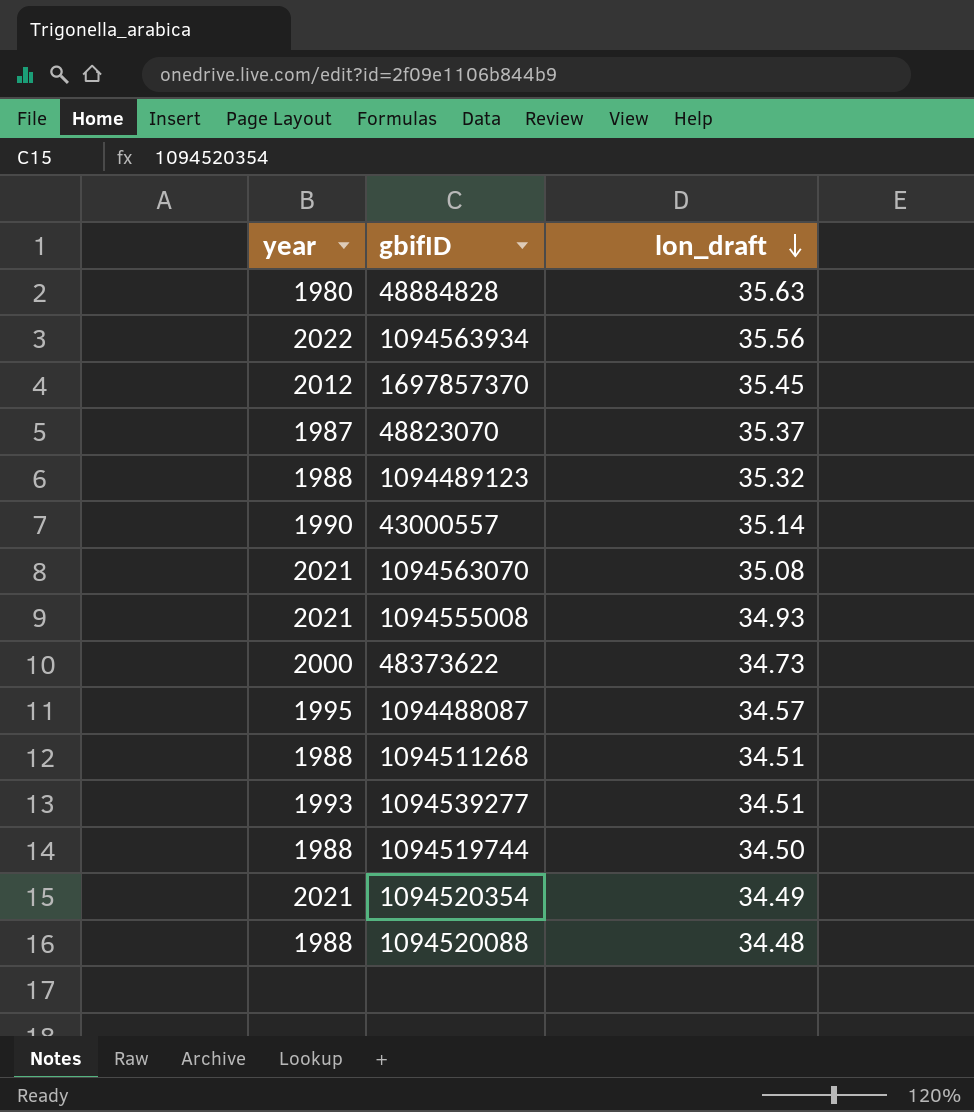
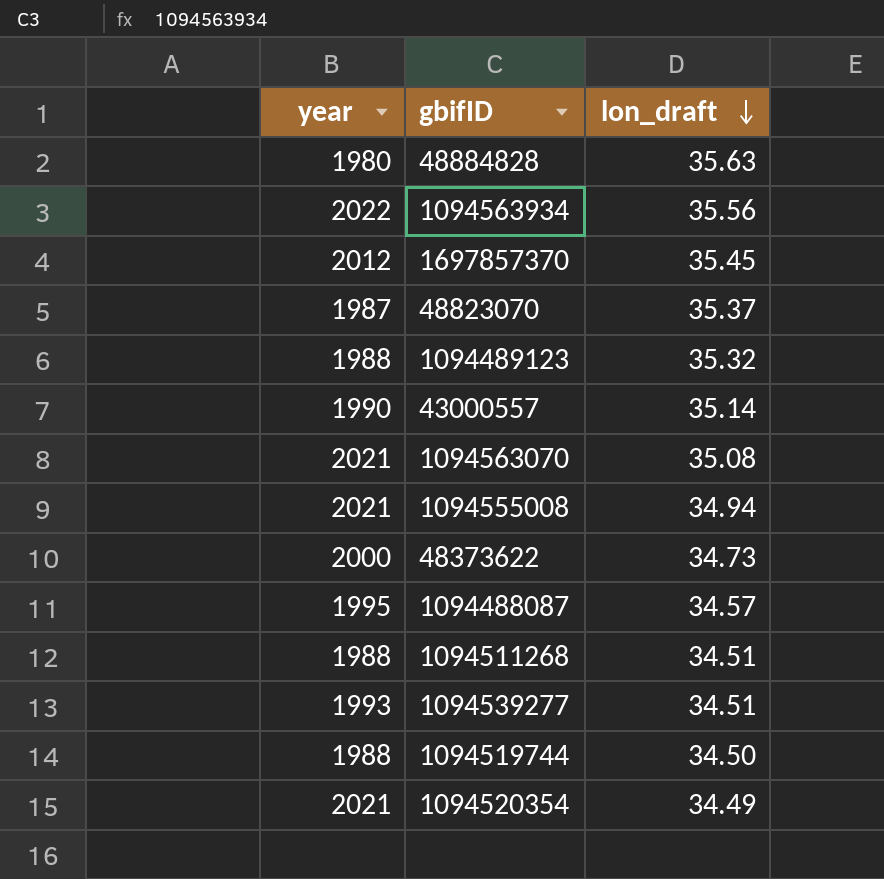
row 1094520088: 1988 | 34.48 -> none
1094555008 | lon_draft: 34.93 -> 34.94

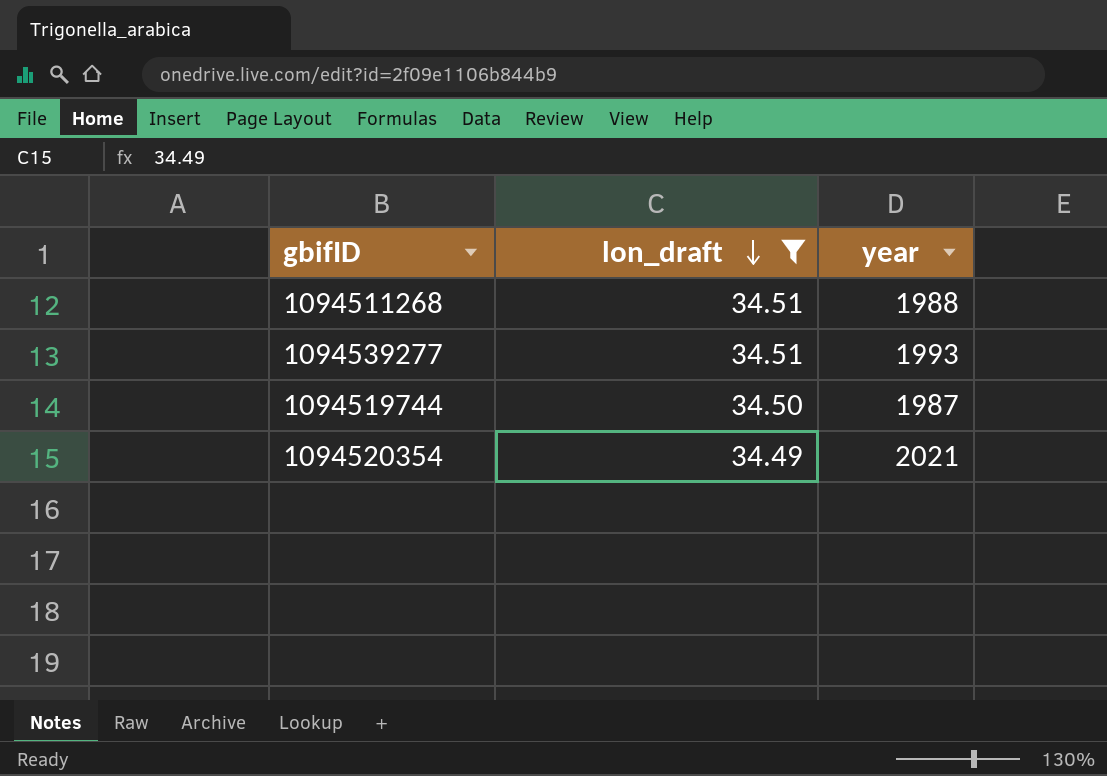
filter: none -> lon_draft <= 34.51
column year | position: 1 -> 3
1094519744 | year: 1988 -> 1987

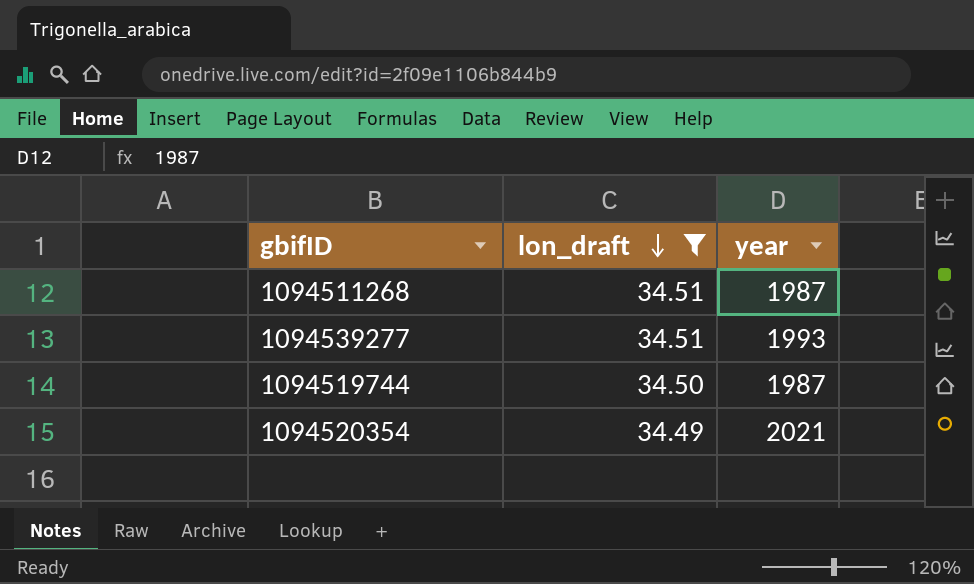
1094511268 | year: 1988 -> 1987

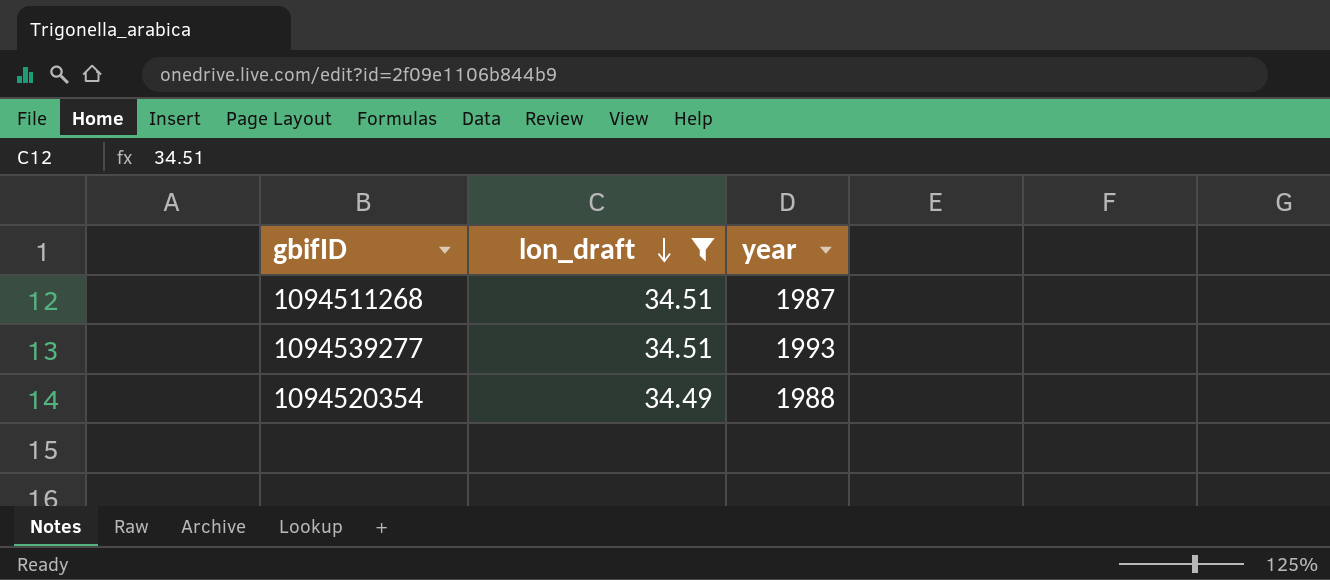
row 1094519744: 34.50 | 1987 -> none
1094520354 | year: 2021 -> 1988

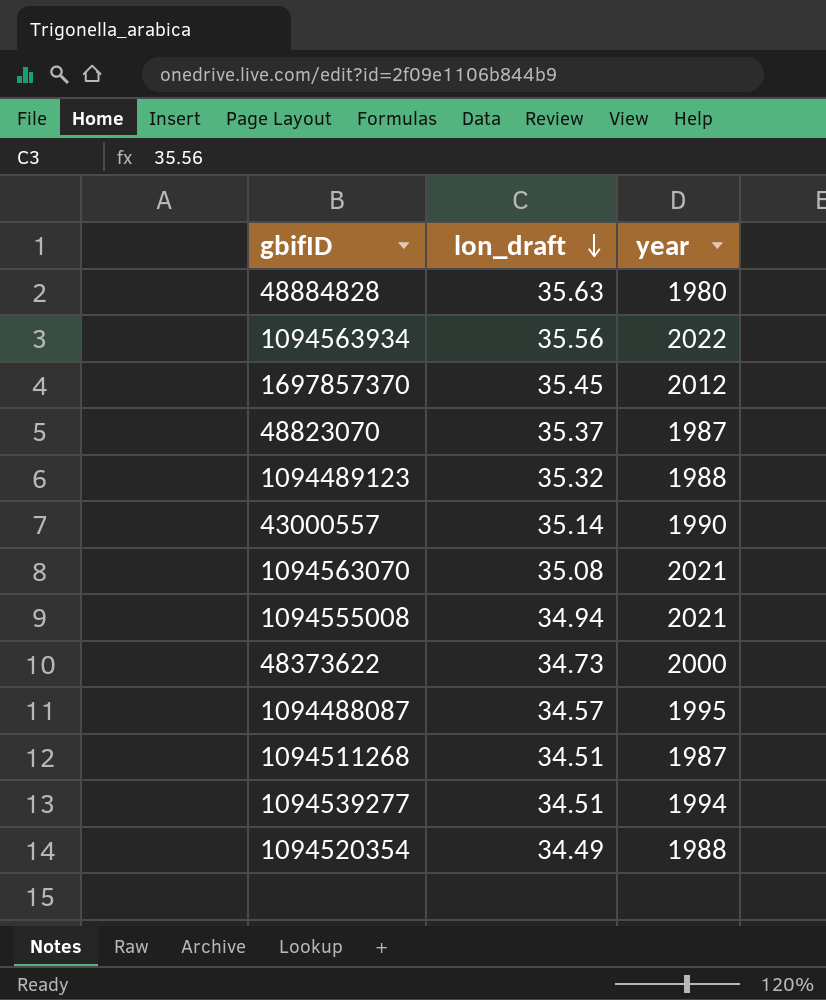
filter: lon_draft <= 34.51 -> none
1094539277 | year: 1993 -> 1994

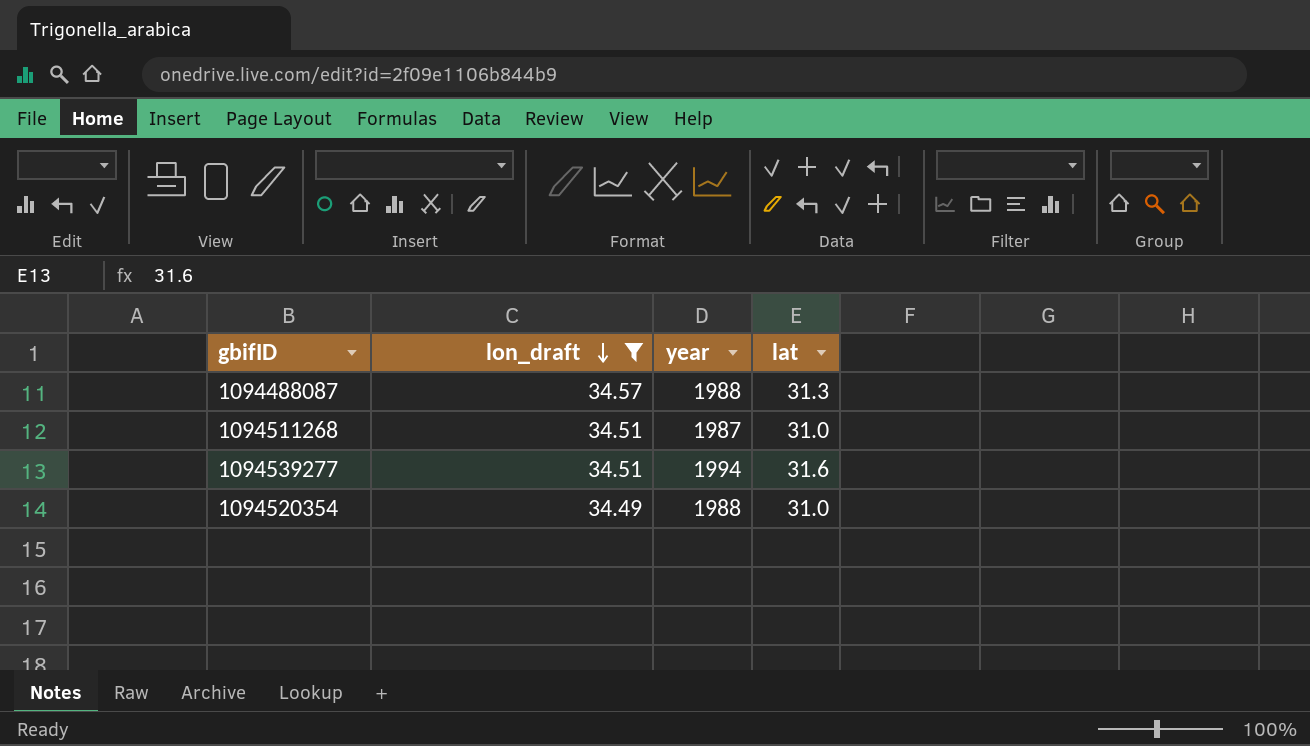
filter: none -> lon_draft <= 34.57
column lat | position: none -> 4
1094488087 | year: 1995 -> 1988

